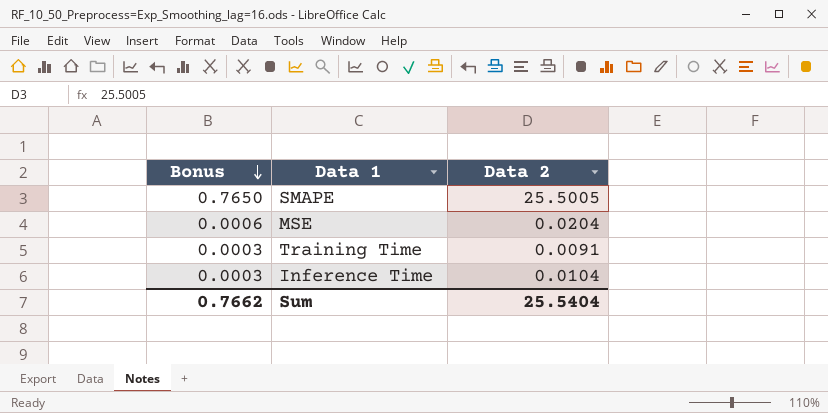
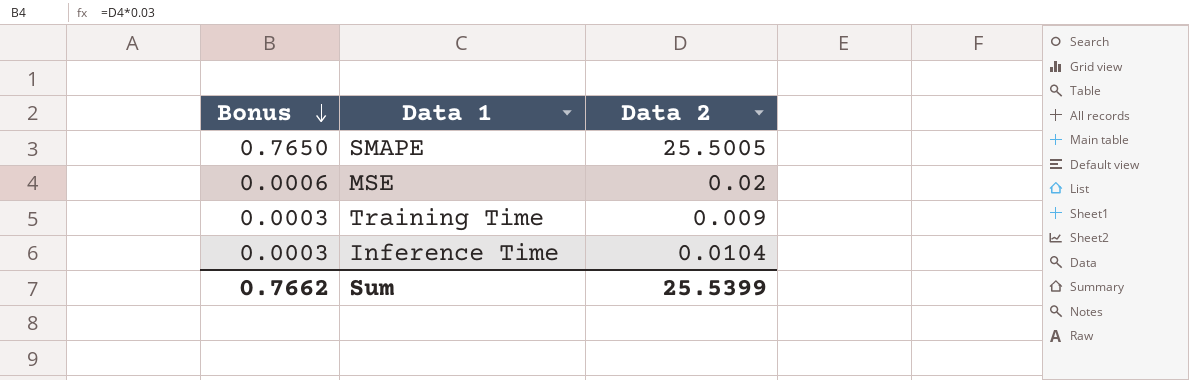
MSE | Data 2: 0.0204 -> 0.02
Training Time | Data 2: 0.0091 -> 0.009
Sum | Data 2: 25.5404 -> 25.5399

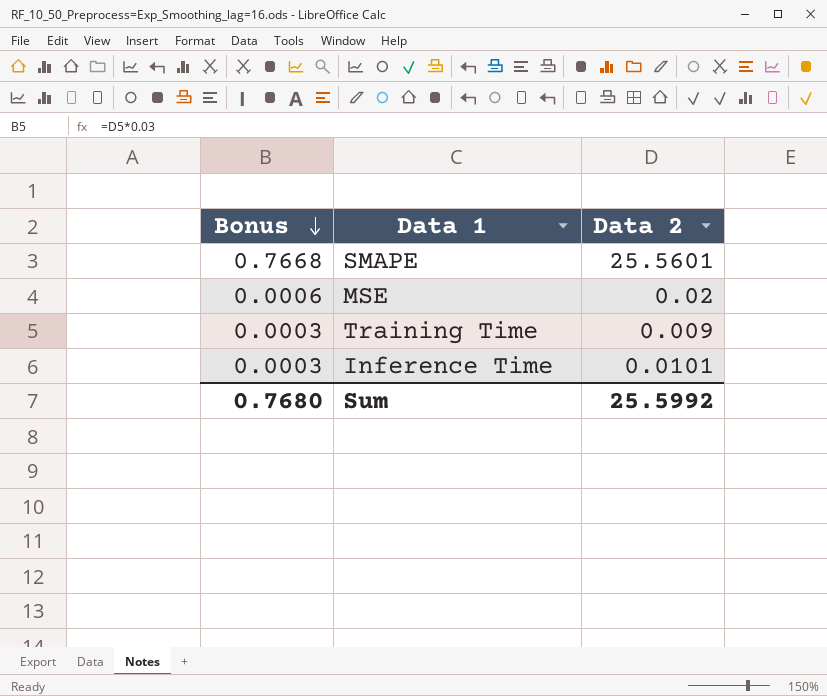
SMAPE | Bonus: 0.7650 -> 0.7668
SMAPE | Data 2: 25.5005 -> 25.5601
Inference Time | Data 2: 0.0104 -> 0.0101
Sum | Bonus: 0.7662 -> 0.7680
Sum | Data 2: 25.5399 -> 25.5992

